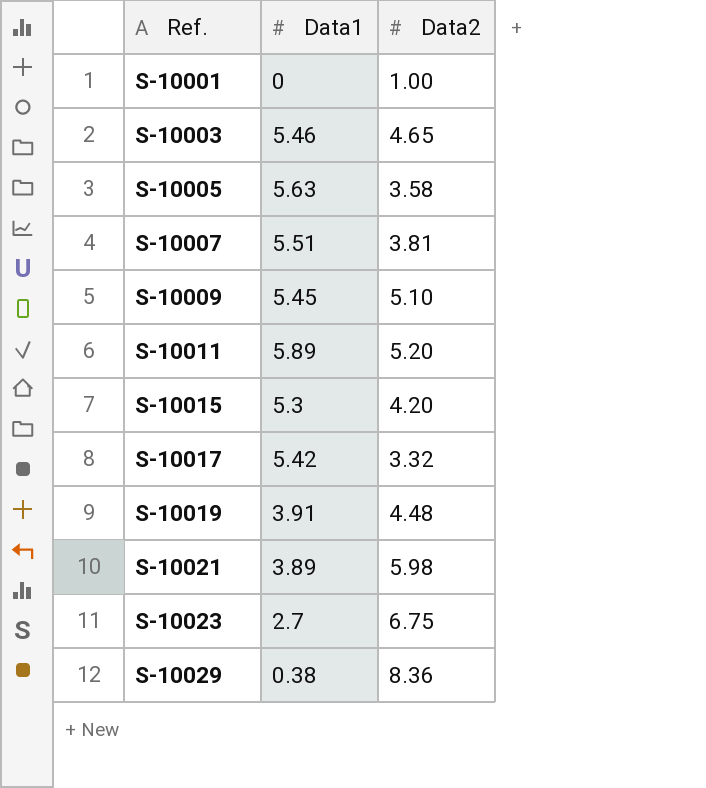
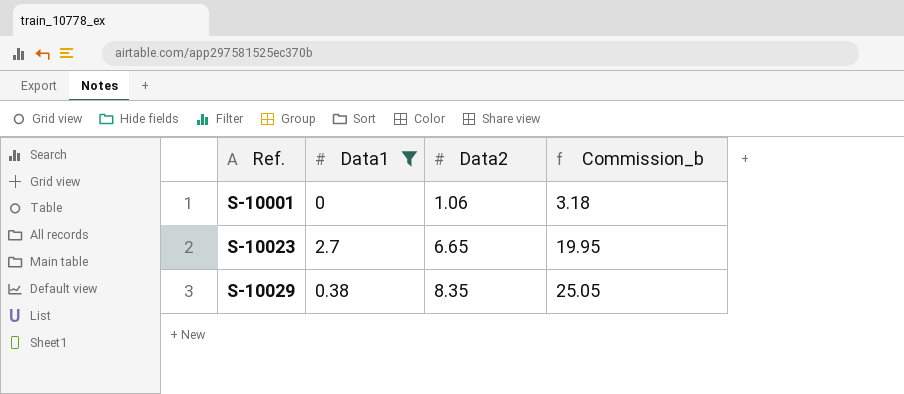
filter: none -> Data1 <= 2.7
column Commission_b | formula: none -> [Data2] * 3
S-10001 | Data2: 1.00 -> 1.06
S-10023 | Data2: 6.75 -> 6.65
S-10029 | Data2: 8.36 -> 8.35

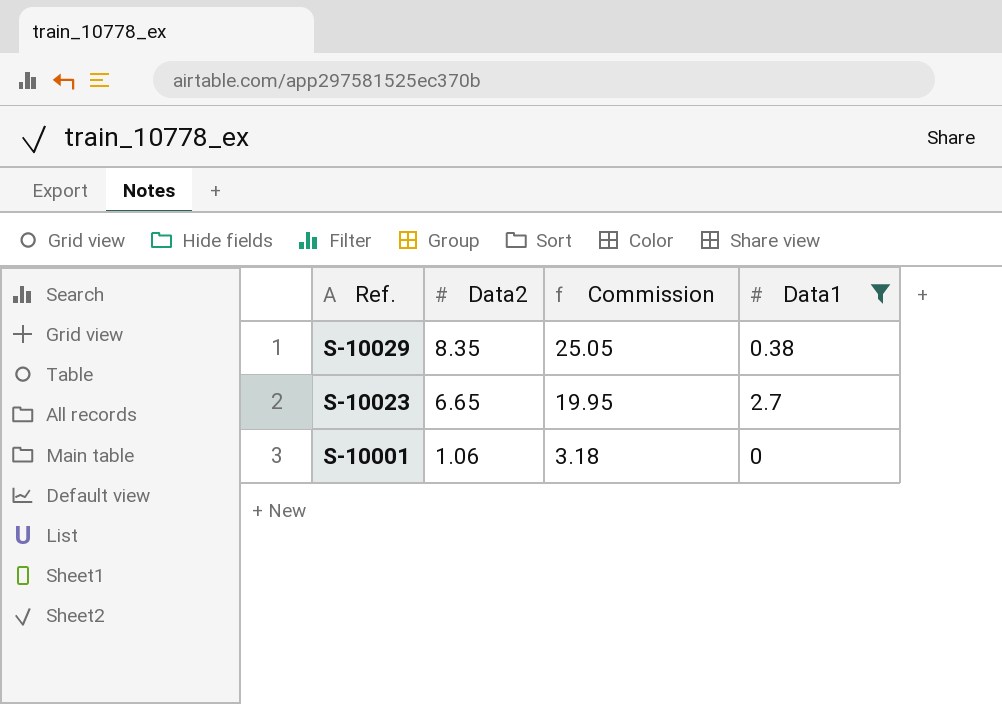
row order: Ref. ascending -> Ref. descending
column name: Commission_b -> Commission
column Data1 | position: 2 -> 4

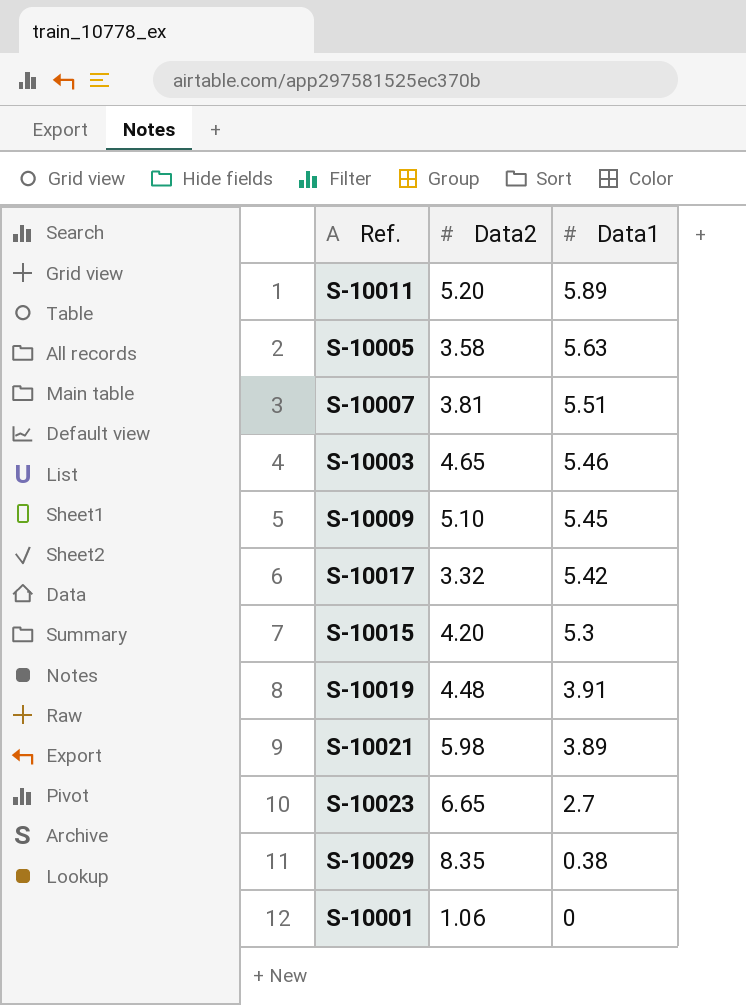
filter: Data1 <= 2.7 -> none
row order: Ref. descending -> Data1 descending
column Commission | formula: [Data2] * 3 -> none

